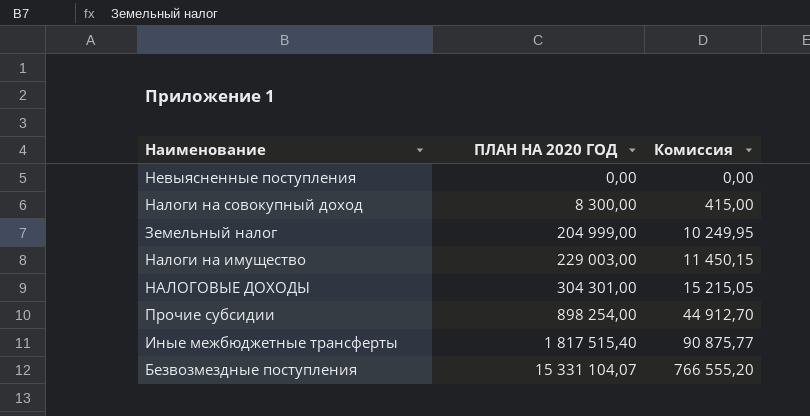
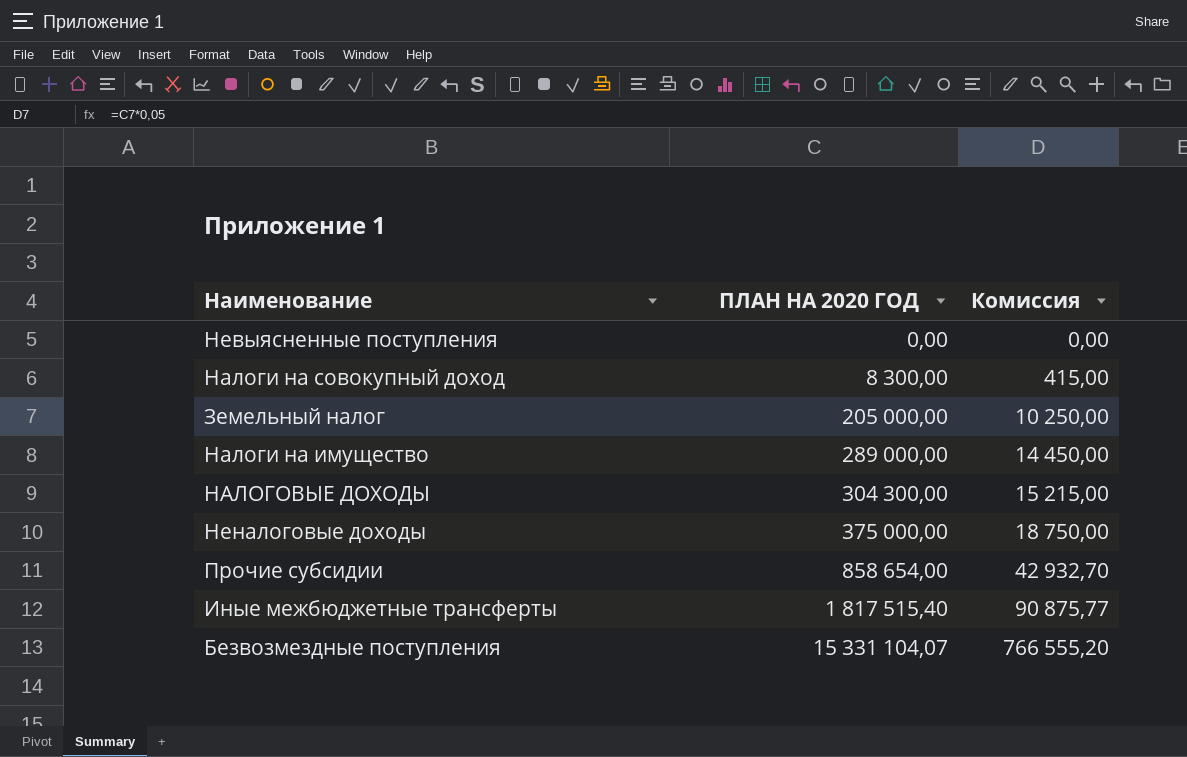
Земельный налог | ПЛАН НА 2020 ГОД: 204 999,00 -> 205 000,00
Земельный налог | Комиссия: 10 249,95 -> 10 250,00
Налоги на имущество | ПЛАН НА 2020 ГОД: 229 003,00 -> 289 000,00
Налоги на имущество | Комиссия: 11 450,15 -> 14 450,00
НАЛОГОВЫЕ ДОХОДЫ | ПЛАН НА 2020 ГОД: 304 301,00 -> 304 300,00
НАЛОГОВЫЕ ДОХОДЫ | Комиссия: 15 215,05 -> 15 215,00
row Неналоговые доходы: none -> 375 000,00 | 18 750,00
Прочие субсидии | ПЛАН НА 2020 ГОД: 898 254,00 -> 858 654,00
Прочие субсидии | Комиссия: 44 912,70 -> 42 932,70

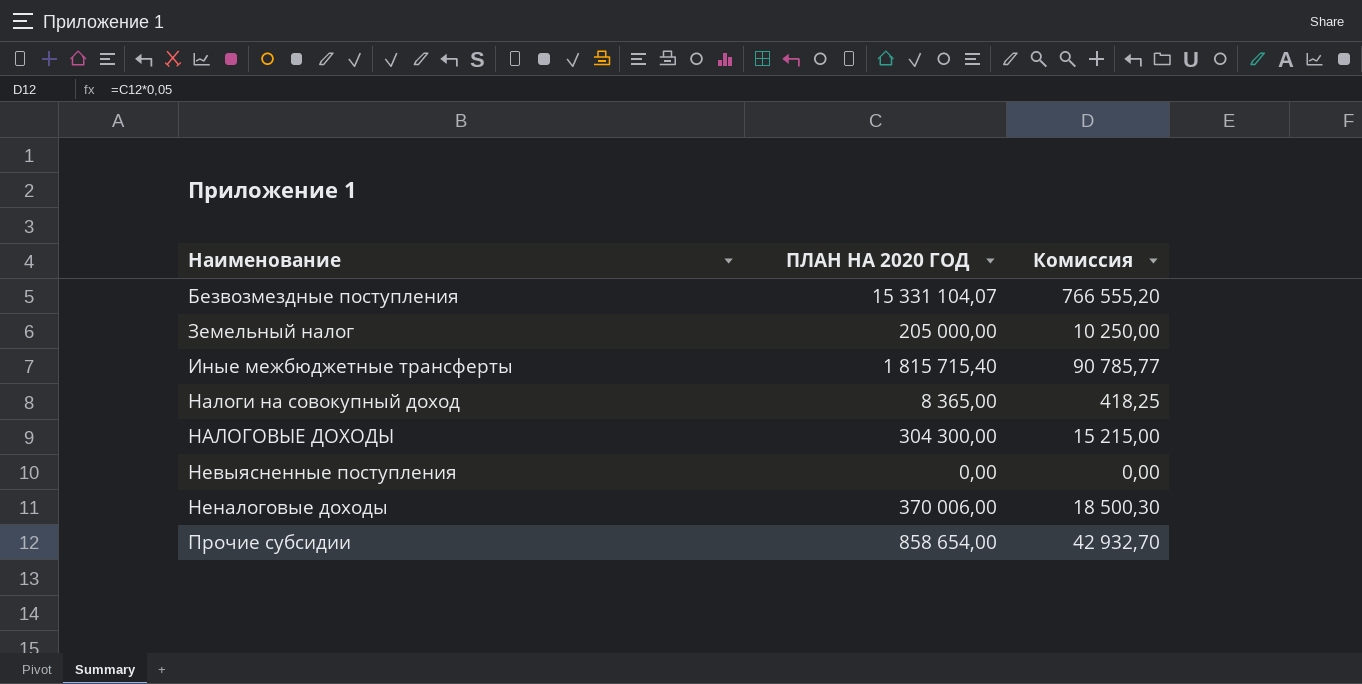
row order: ПЛАН НА 2020 ГОД ascending -> Наименование ascending
row Налоги на имущество: 289 000,00 | 14 450,00 -> none
Иные межбюджетные трансферты | ПЛАН НА 2020 ГОД: 1 817 515,40 -> 1 815 715,40
Иные межбюджетные трансферты | Комиссия: 90 875,77 -> 90 785,77
Налоги на совокупный доход | ПЛАН НА 2020 ГОД: 8 300,00 -> 8 365,00
Налоги на совокупный доход | Комиссия: 415,00 -> 418,25
Неналоговые доходы | ПЛАН НА 2020 ГОД: 375 000,00 -> 370 006,00
Неналоговые доходы | Комиссия: 18 750,00 -> 18 500,30

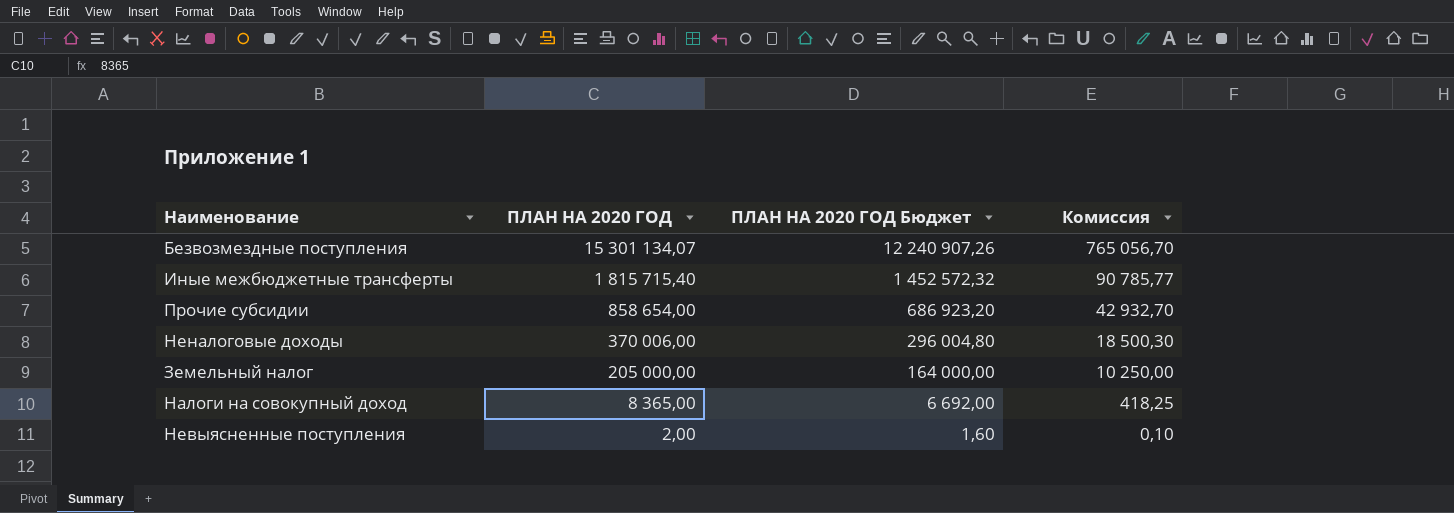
row order: Наименование ascending -> ПЛАН НА 2020 ГОД descending
column ПЛАН НА 2020 ГОД Бюджет | formula: none -> [ПЛАН НА 2020 ГОД] * 0,8
row НАЛОГОВЫЕ ДОХОДЫ: 304 300,00 | 15 215,00 -> none
Безвозмездные поступления | ПЛАН НА 2020 ГОД: 15 331 104,07 -> 15 301 134,07
Безвозмездные поступления | Комиссия: 766 555,20 -> 765 056,70
Невыясненные поступления | ПЛАН НА 2020 ГОД: 0,00 -> 2,00
Невыясненные поступления | Комиссия: 0,00 -> 0,10

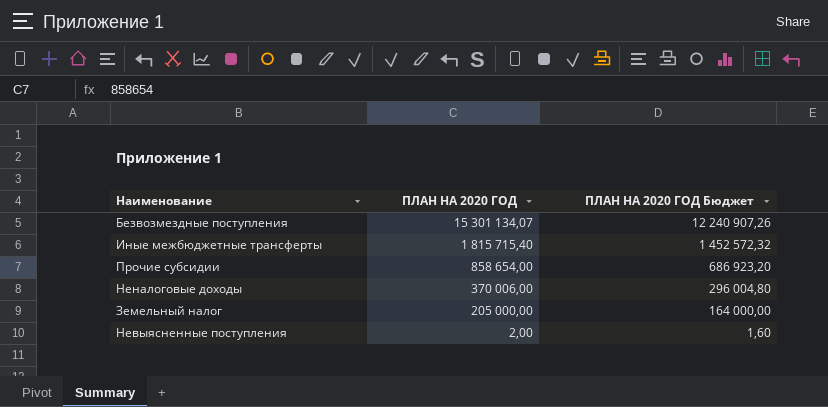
column Комиссия | formula: [ПЛАН НА 2020 ГОД] * 0,05 -> none
row Налоги на совокупный доход: 8 365,00 | 6 692,00 | 418,25 -> none

